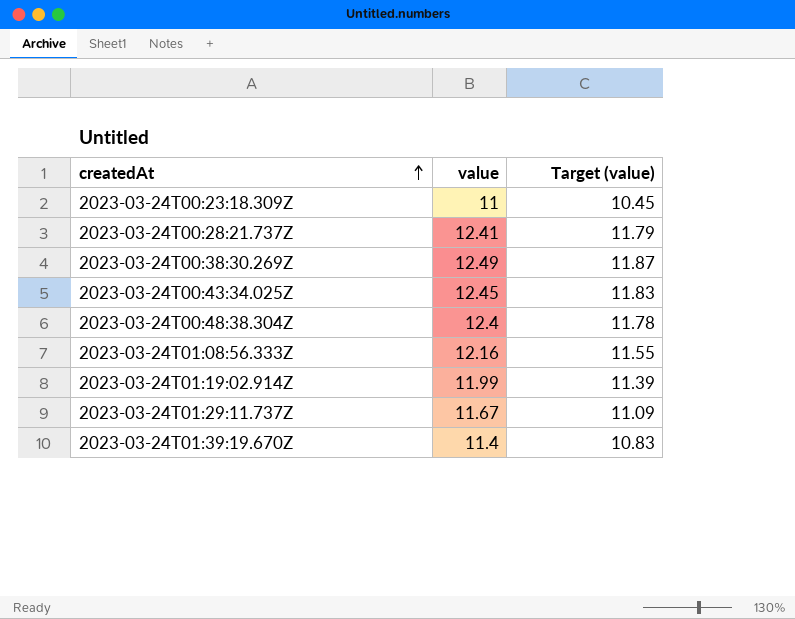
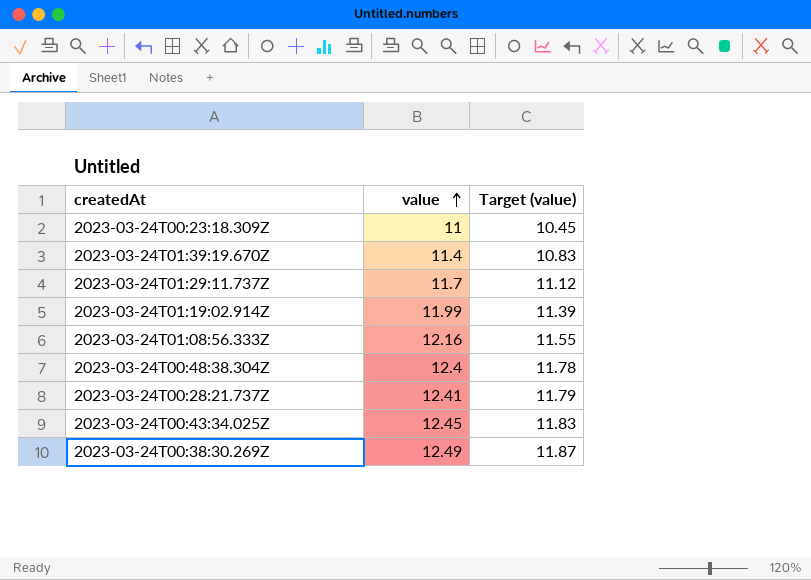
row order: createdAt ascending -> value ascending
2023-03-24T01:29:11.737Z | value: 11.67 -> 11.7
2023-03-24T01:29:11.737Z | Target (value): 11.09 -> 11.12

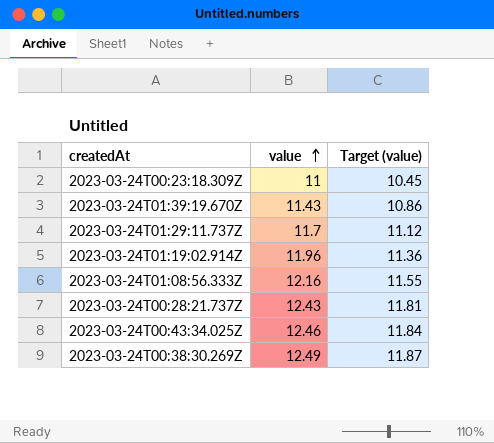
row 2023-03-24T00:48:38.304Z: 12.4 | 11.78 -> none
2023-03-24T01:39:19.670Z | value: 11.4 -> 11.43
2023-03-24T01:39:19.670Z | Target (value): 10.83 -> 10.86
2023-03-24T01:19:02.914Z | value: 11.99 -> 11.96
2023-03-24T01:19:02.914Z | Target (value): 11.39 -> 11.36
2023-03-24T00:28:21.737Z | value: 12.41 -> 12.43
2023-03-24T00:28:21.737Z | Target (value): 11.79 -> 11.81
2023-03-24T00:43:34.025Z | value: 12.45 -> 12.46
2023-03-24T00:43:34.025Z | Target (value): 11.83 -> 11.84

